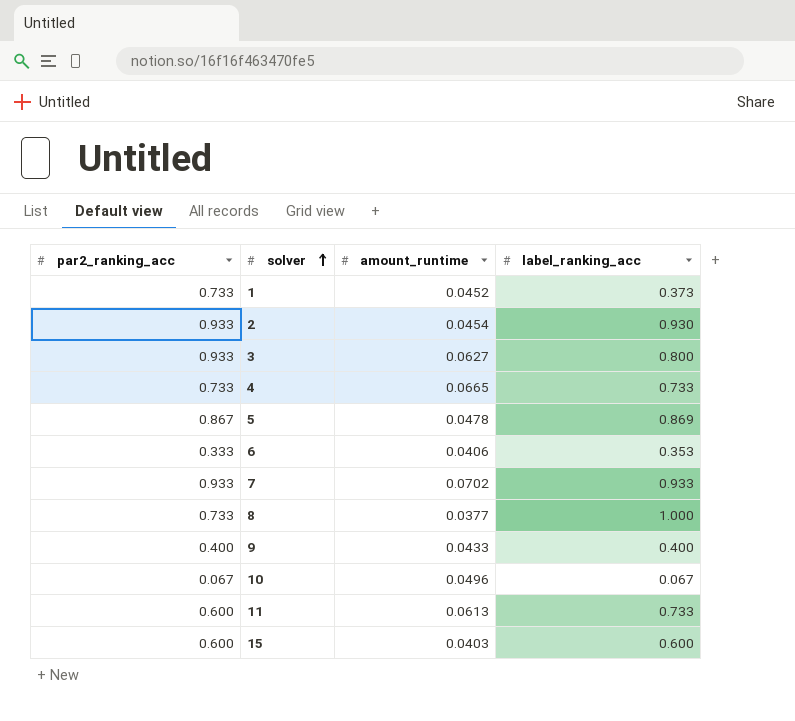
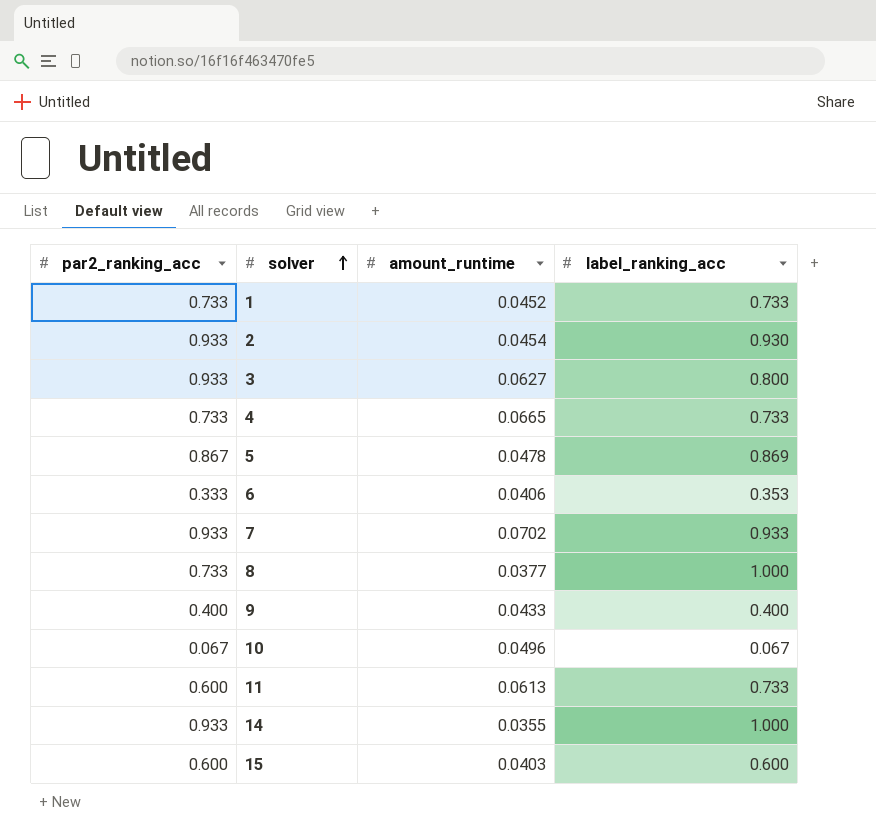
1 | label_ranking_acc: 0.373 -> 0.733
row 14: none -> 0.933 | 0.0355 | 1.000

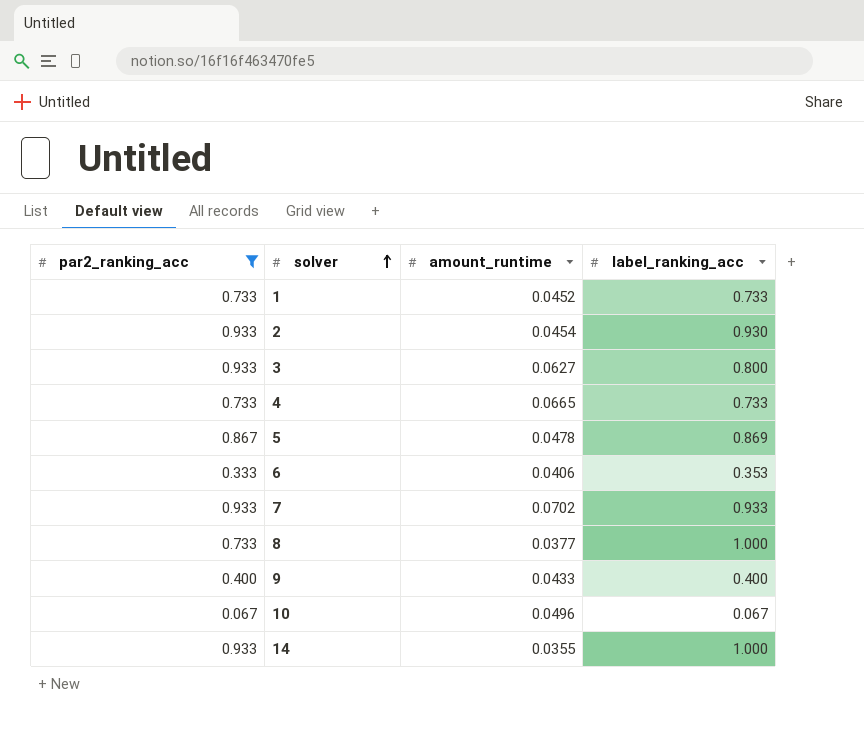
filter: none -> par2_ranking_acc != 0.600

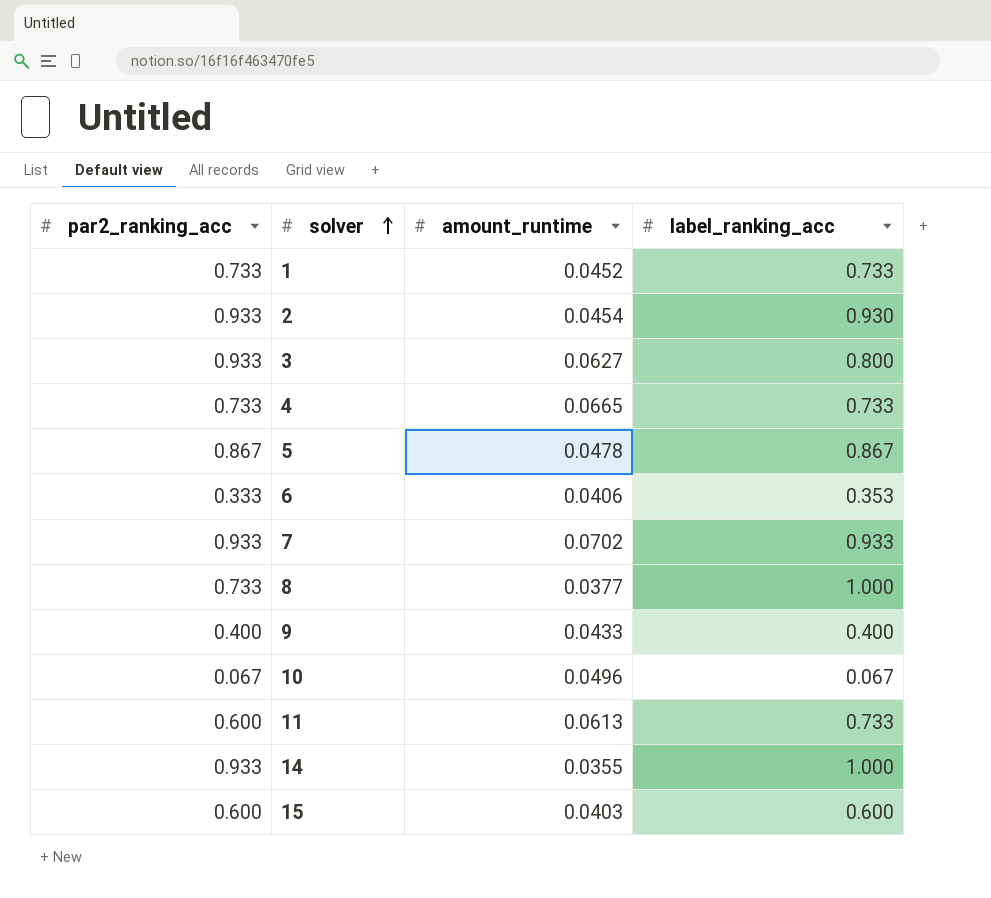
filter: par2_ranking_acc != 0.600 -> none
5 | label_ranking_acc: 0.869 -> 0.867

